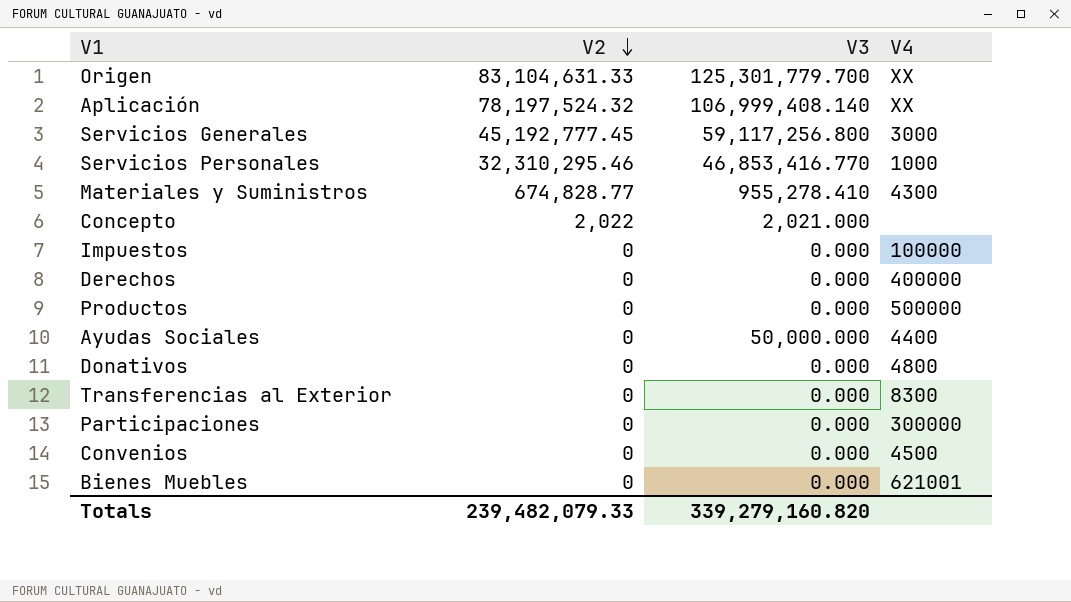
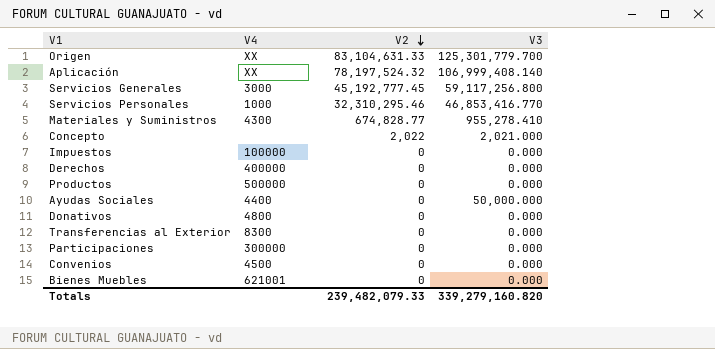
column V4 | position: 4 -> 2

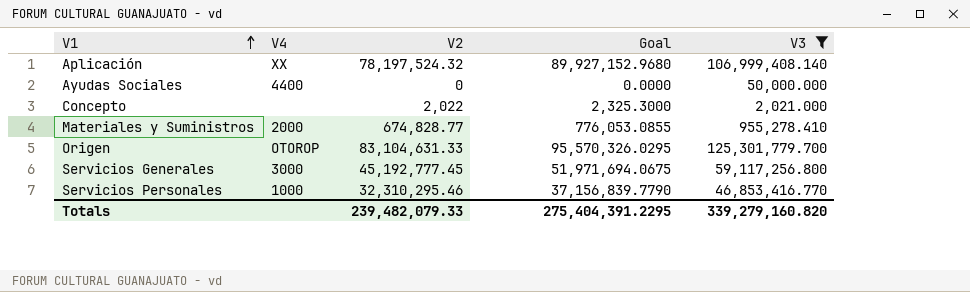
filter: none -> V3 != 0.000
row order: V2 descending -> V1 ascending
column Goal | formula: none -> [V2] * 1.15
Materiales y Suministros | V4: 4300 -> 2000
Origen | V4: XX -> OTOROP

